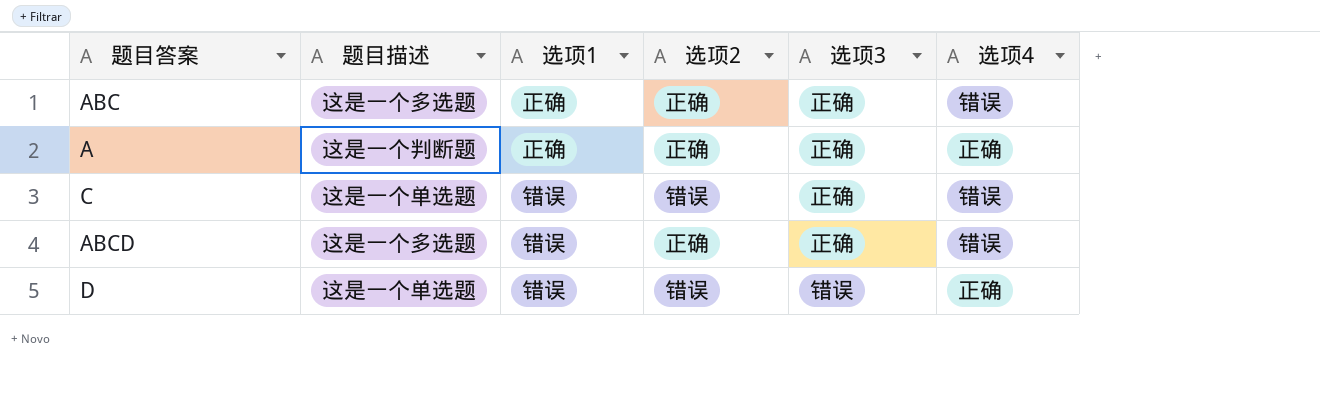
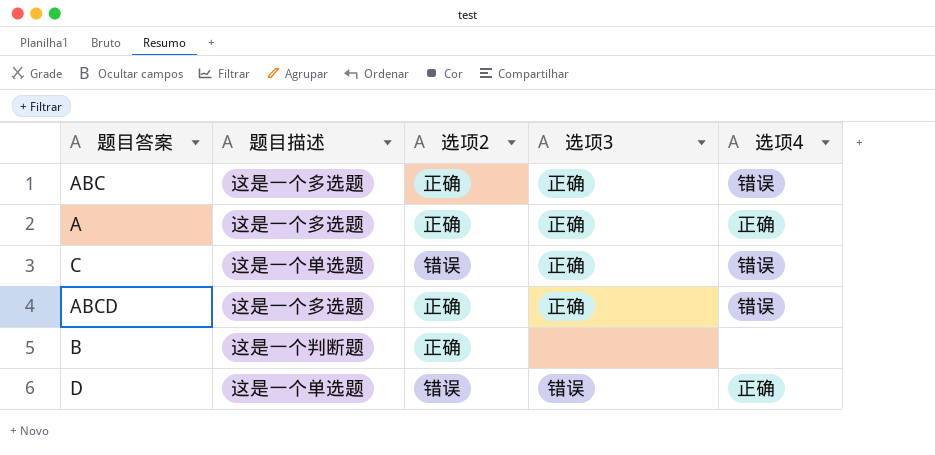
column 选项1 | position: 3 -> none
A | 题目描述: 这是一个判断题 -> 这是一个多选题
row B: none -> 这是一个判断题 | 正确 | none | none

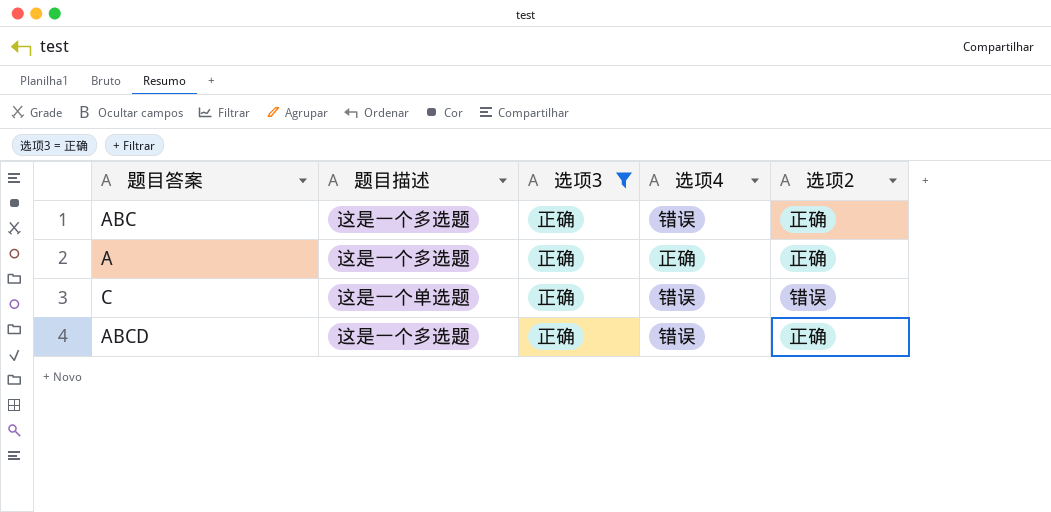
filter: none -> 选项3 = 正确
column 选项2 | position: 3 -> 5

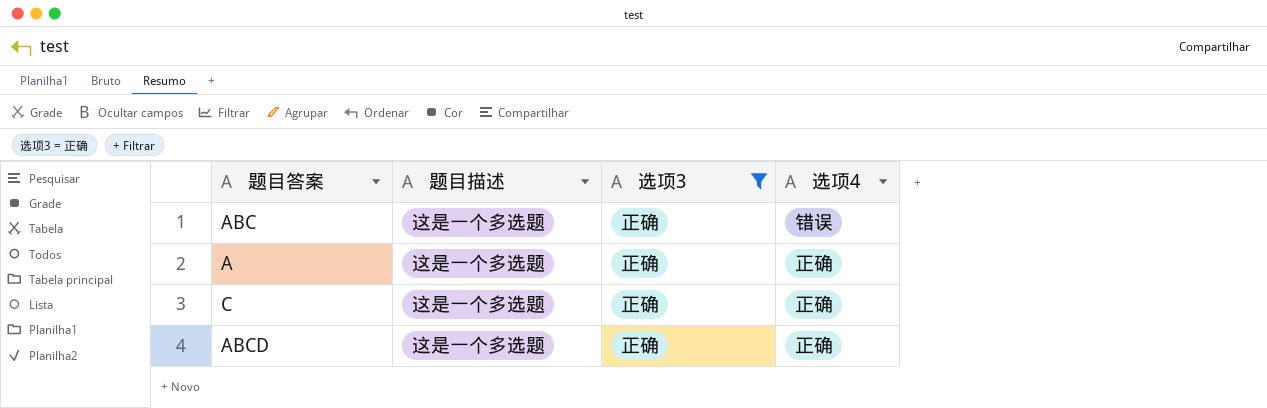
column 选项2 | position: 5 -> none
C | 题目描述: 这是一个单选题 -> 这是一个多选题
C | 选项4: 错误 -> 正确
ABCD | 选项4: 错误 -> 正确

